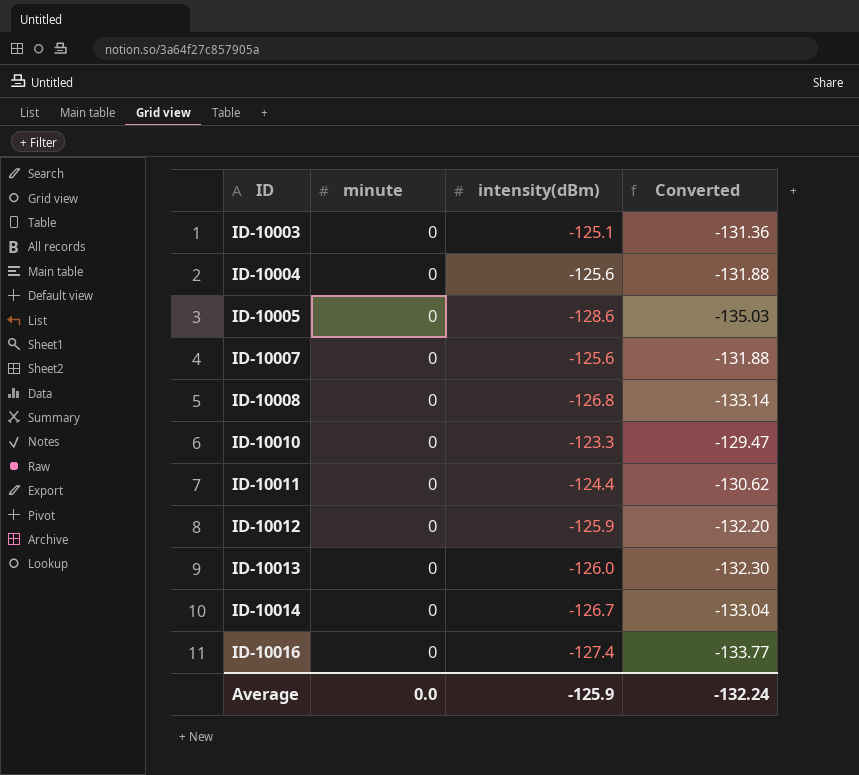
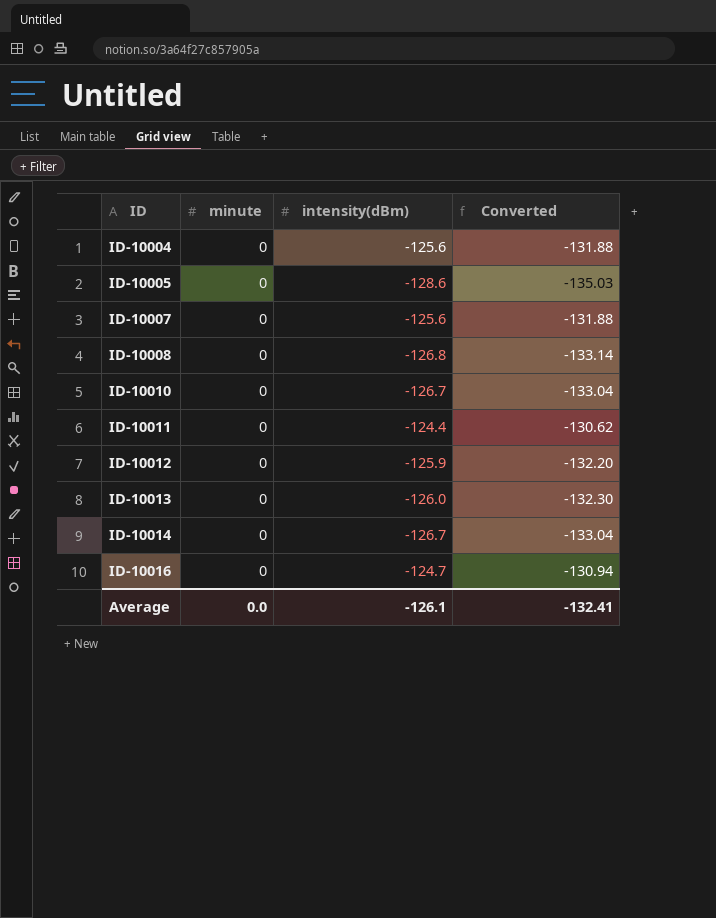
row ID-10003: 0 | -125.1 | -131.36 -> none
ID-10010 | intensity(dBm): -123.3 -> -126.7
ID-10010 | Converted: -129.47 -> -133.04
ID-10016 | intensity(dBm): -127.4 -> -124.7
ID-10016 | Converted: -133.77 -> -130.94
Average | intensity(dBm): -125.9 -> -126.1
Average | Converted: -132.24 -> -132.41

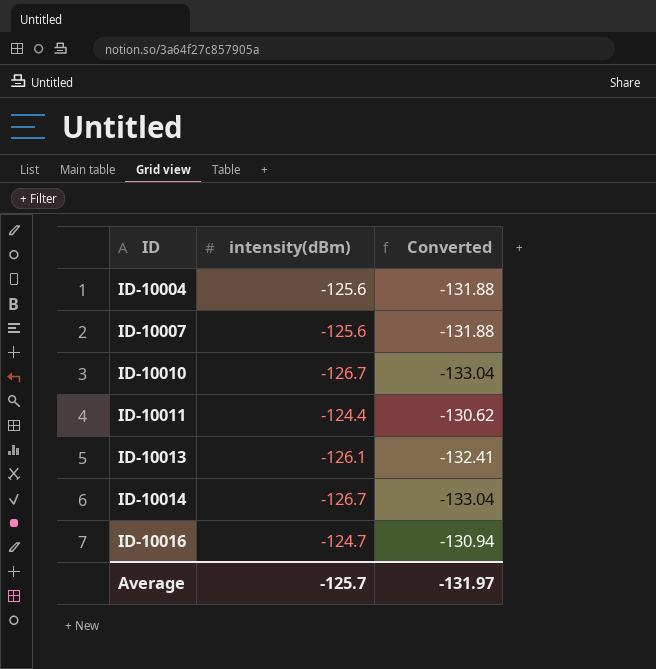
column minute | position: 2 -> none
row ID-10005: 0 | -128.6 | -135.03 -> none
row ID-10008: 0 | -126.8 | -133.14 -> none
row ID-10012: 0 | -125.9 | -132.20 -> none
ID-10013 | intensity(dBm): -126.0 -> -126.1
ID-10013 | Converted: -132.30 -> -132.41
Average | intensity(dBm): -126.1 -> -125.7
Average | Converted: -132.41 -> -131.97

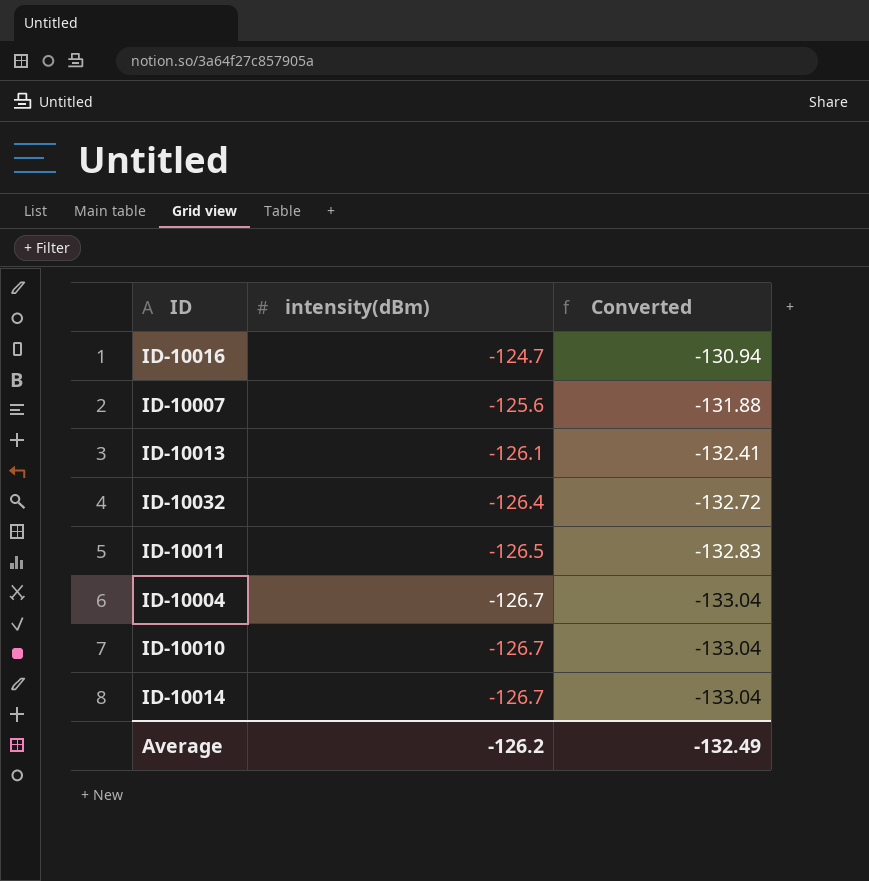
row order: ID ascending -> intensity(dBm) descending
row ID-10032: none -> -126.4 | -132.72
ID-10011 | intensity(dBm): -124.4 -> -126.5
ID-10011 | Converted: -130.62 -> -132.83
ID-10004 | intensity(dBm): -125.6 -> -126.7
ID-10004 | Converted: -131.88 -> -133.04
Average | intensity(dBm): -125.7 -> -126.2
Average | Converted: -131.97 -> -132.49

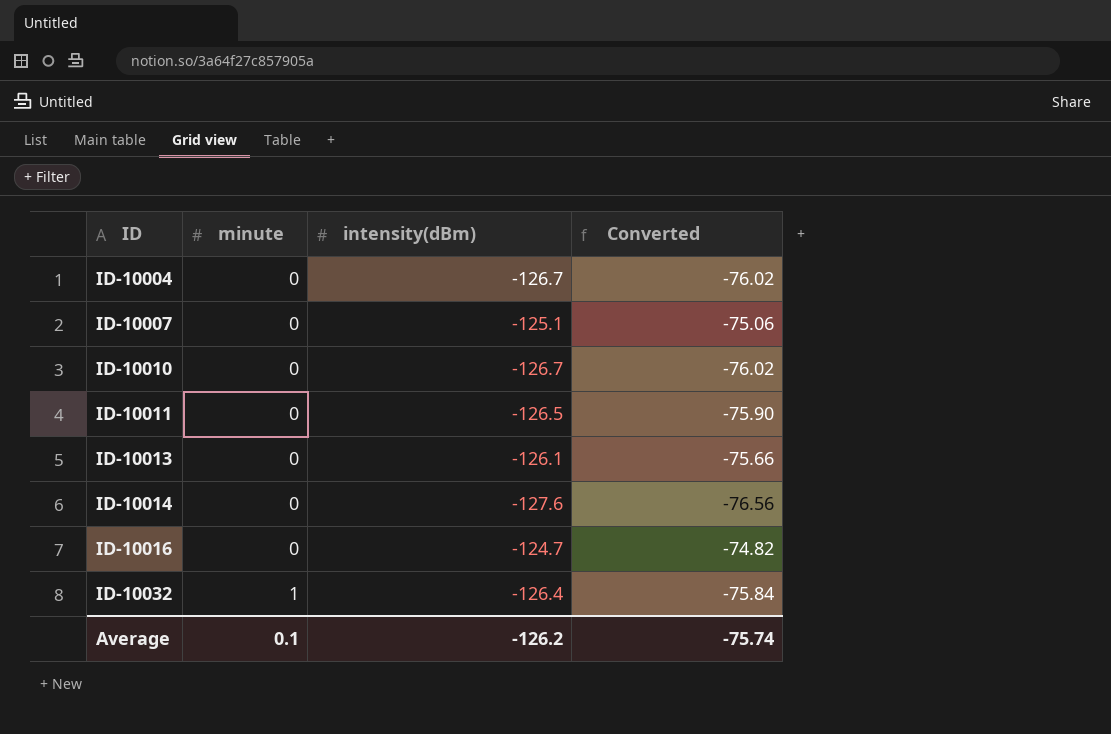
row order: intensity(dBm) descending -> ID ascending
column minute | position: none -> 2
column Converted | formula: [intensity(dBm)] * 1.05 -> [intensity(dBm)] * 0.6
ID-10007 | intensity(dBm): -125.6 -> -125.1
ID-10014 | intensity(dBm): -126.7 -> -127.6
Average | Converted: -132.49 -> -75.74

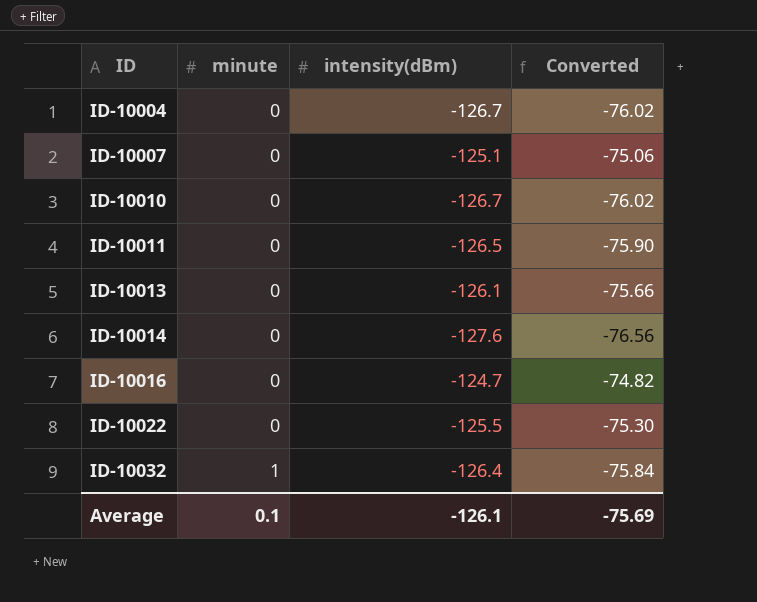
row ID-10022: none -> 0 | -125.5 | -75.30
Average | intensity(dBm): -126.2 -> -126.1
Average | Converted: -75.74 -> -75.69

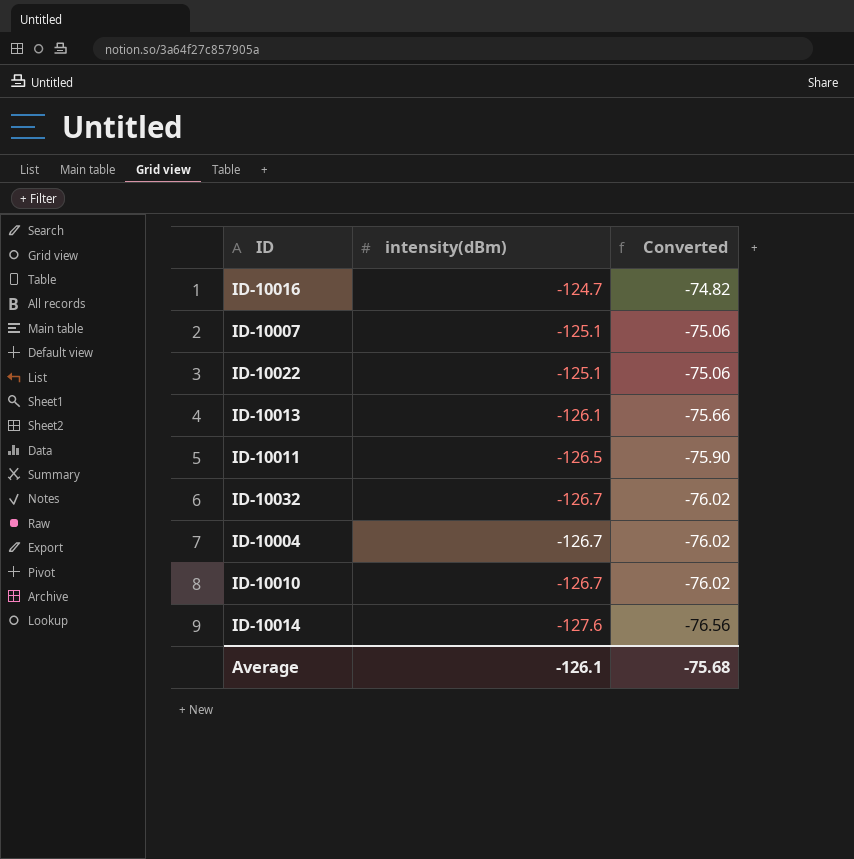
row order: ID ascending -> intensity(dBm) descending
column minute | position: 2 -> none
ID-10022 | intensity(dBm): -125.5 -> -125.1
ID-10022 | Converted: -75.30 -> -75.06
ID-10032 | intensity(dBm): -126.4 -> -126.7
ID-10032 | Converted: -75.84 -> -76.02
Average | Converted: -75.69 -> -75.68

